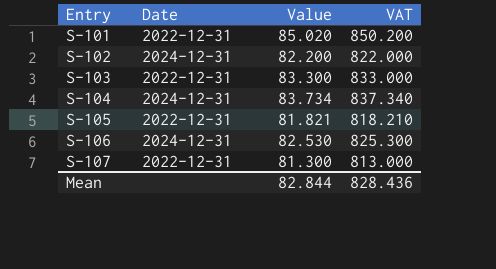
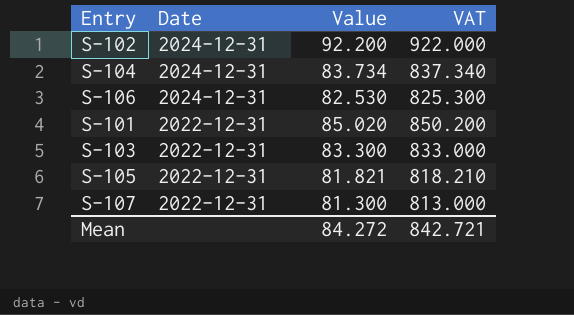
row order: Entry ascending -> Date descending
S-102 | Value: 82.200 -> 92.200
S-102 | VAT: 822.000 -> 922.000
Mean | Value: 82.844 -> 84.272
Mean | VAT: 828.436 -> 842.721

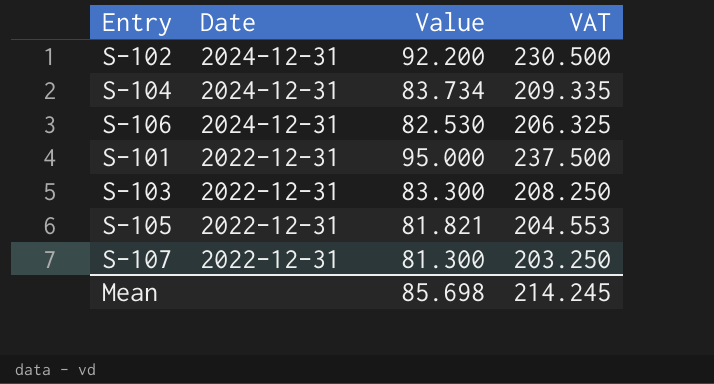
column VAT | formula: [Value] * 10 -> [Value] * 2.5
S-101 | Value: 85.020 -> 95.000
Mean | Value: 84.272 -> 85.698
Mean | VAT: 842.721 -> 214.245

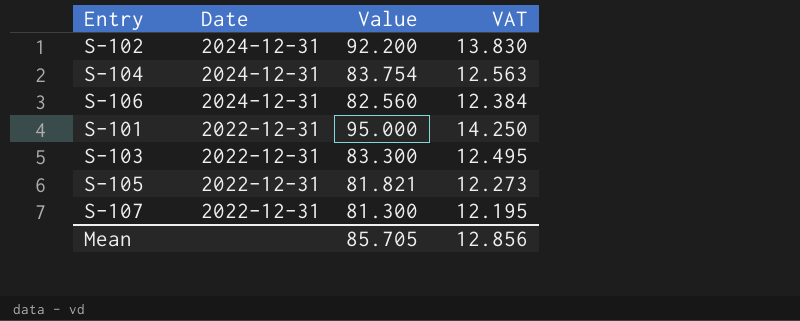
column VAT | formula: [Value] * 2.5 -> [Value] * 0.15
S-104 | Value: 83.734 -> 83.754
S-106 | Value: 82.530 -> 82.560
Mean | Value: 85.698 -> 85.705
Mean | VAT: 214.245 -> 12.856

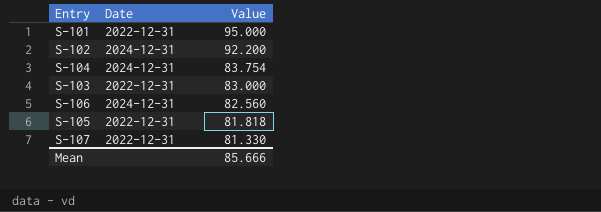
row order: Date descending -> Value descending
column VAT | formula: [Value] * 0.15 -> none
S-103 | Value: 83.300 -> 83.000
S-105 | Value: 81.821 -> 81.818
S-107 | Value: 81.300 -> 81.330
Mean | Value: 85.705 -> 85.666

